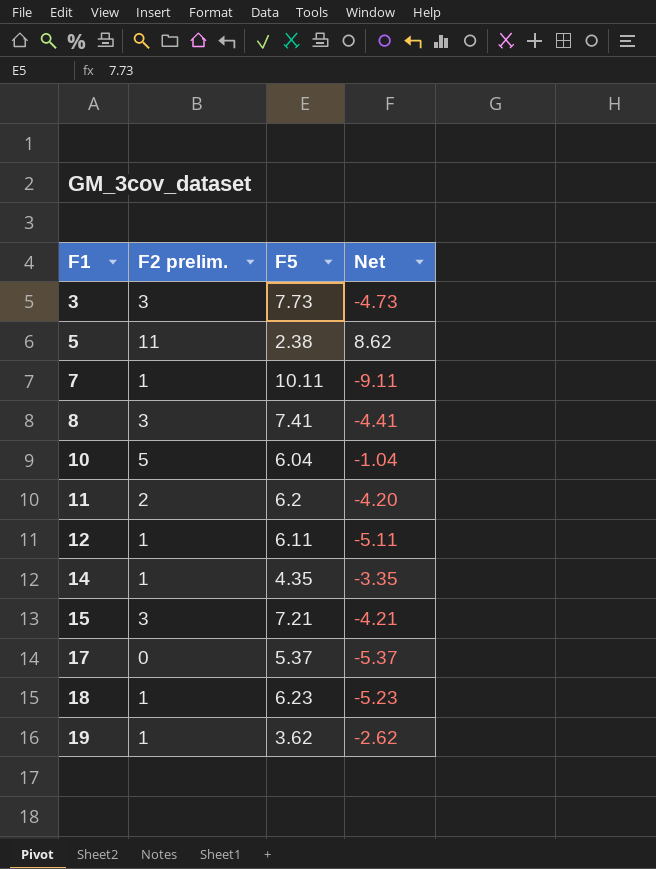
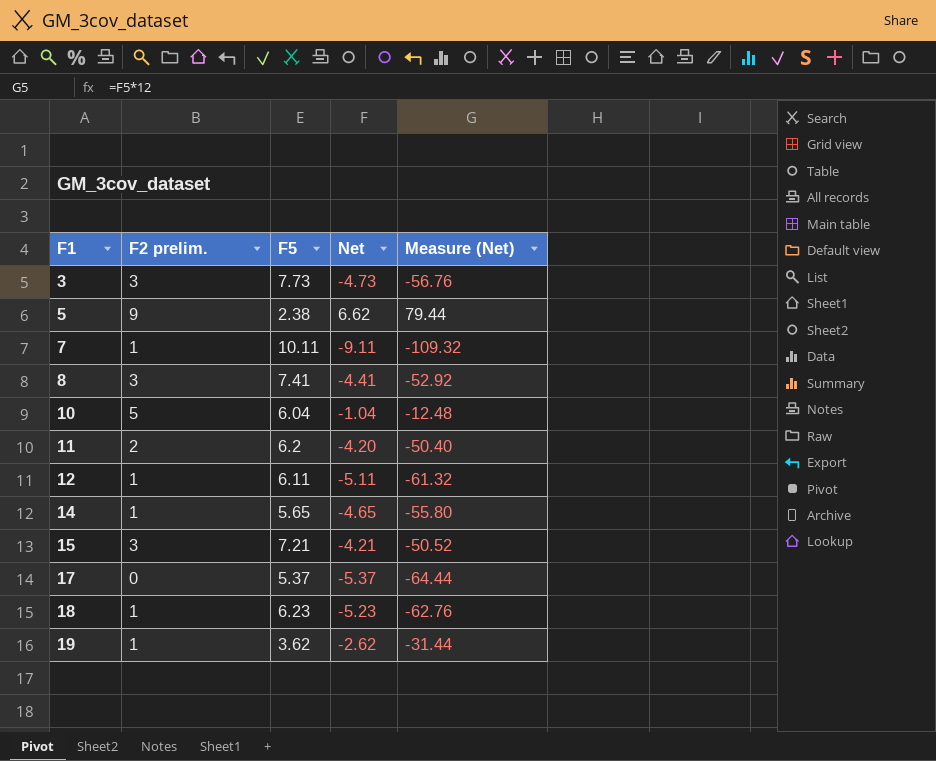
column Measure (Net) | formula: none -> [Net] * 12
5 | F2 prelim.: 11 -> 9
5 | Net: 8.62 -> 6.62
14 | F5: 4.35 -> 5.65
14 | Net: -3.35 -> -4.65

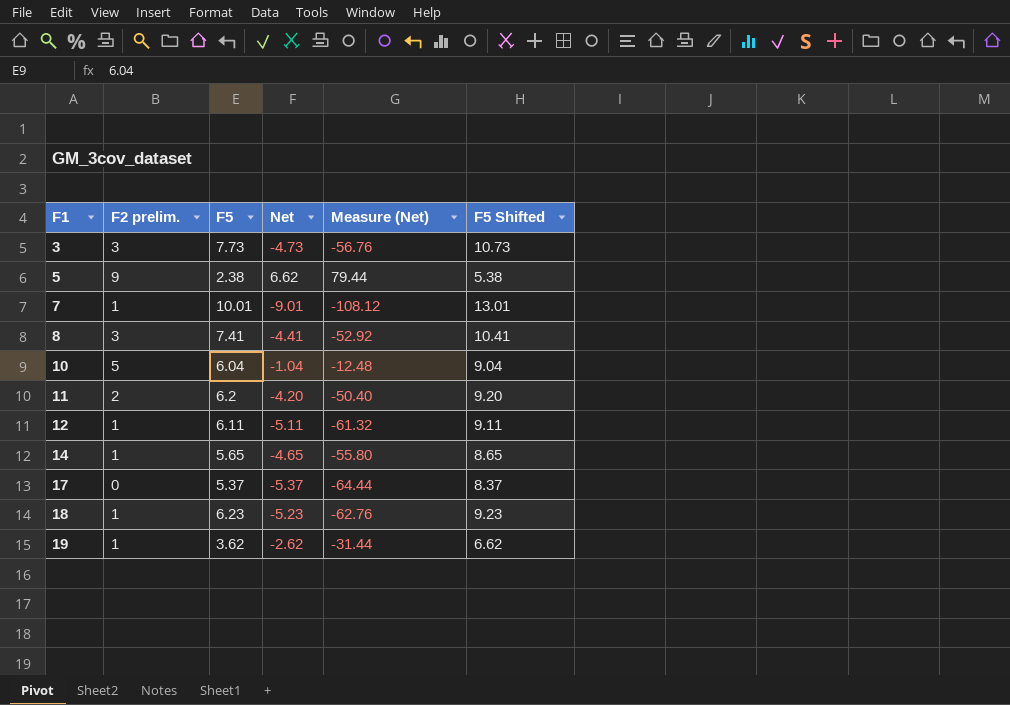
column F5 Shifted | formula: none -> [F5] + 3
row 15: 3 | 7.21 | -4.21 | -50.52 -> none
7 | F5: 10.11 -> 10.01
7 | Net: -9.11 -> -9.01
7 | Measure (Net): -109.32 -> -108.12

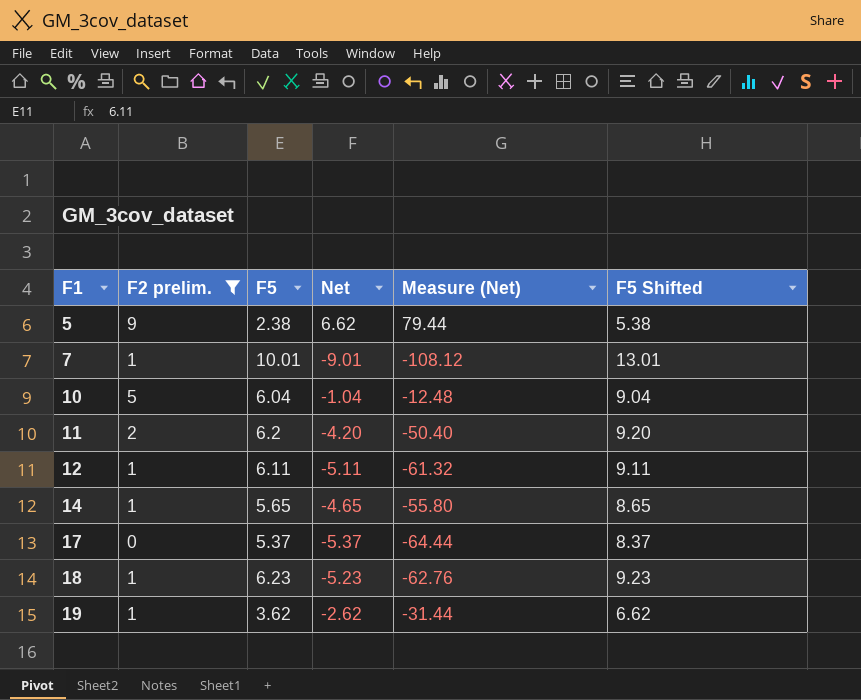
filter: none -> F2 prelim. != 3

